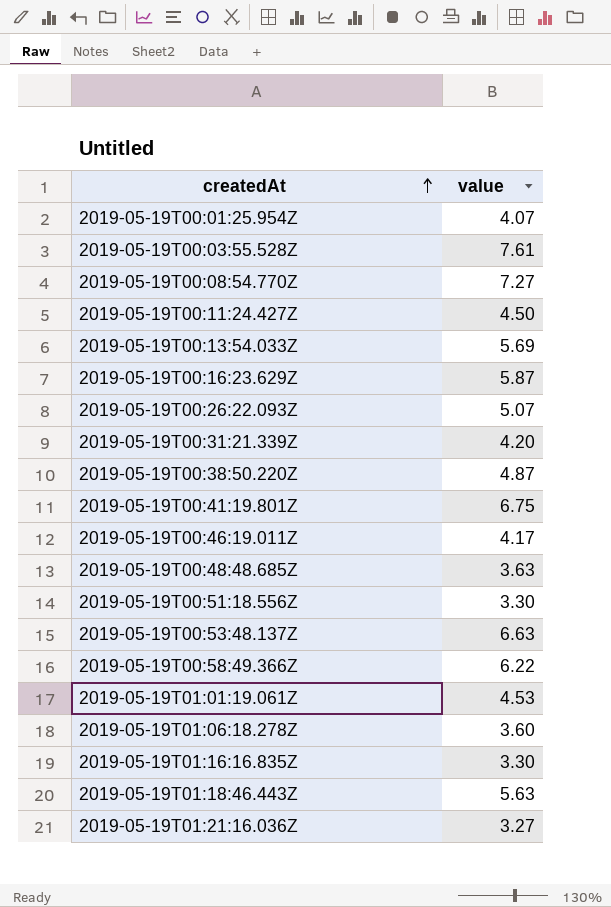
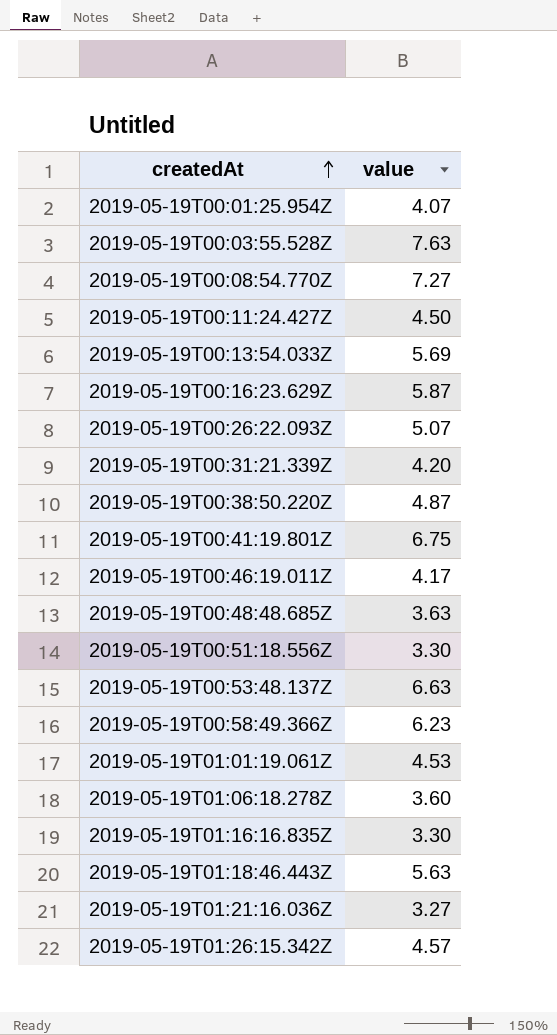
2019-05-19T00:03:55.528Z | value: 7.61 -> 7.63
2019-05-19T00:58:49.366Z | value: 6.22 -> 6.23
row 2019-05-19T01:26:15.342Z: none -> 4.57

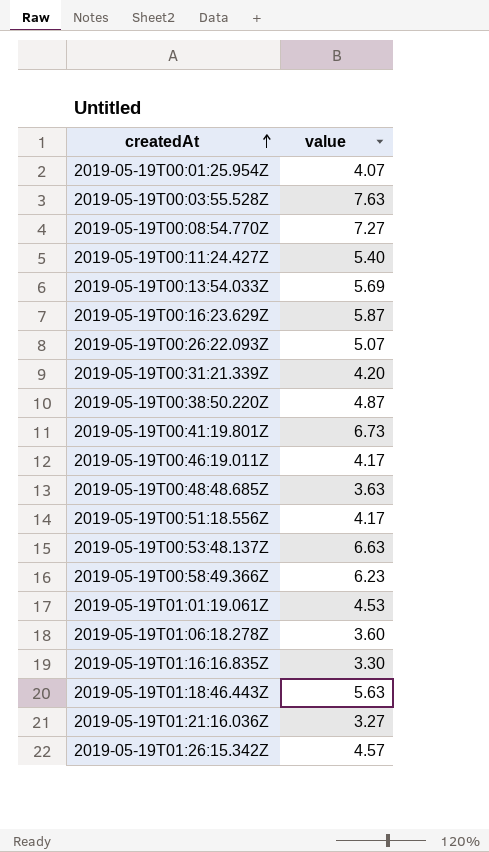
2019-05-19T00:11:24.427Z | value: 4.50 -> 5.40
2019-05-19T00:41:19.801Z | value: 6.75 -> 6.73
2019-05-19T00:51:18.556Z | value: 3.30 -> 4.17

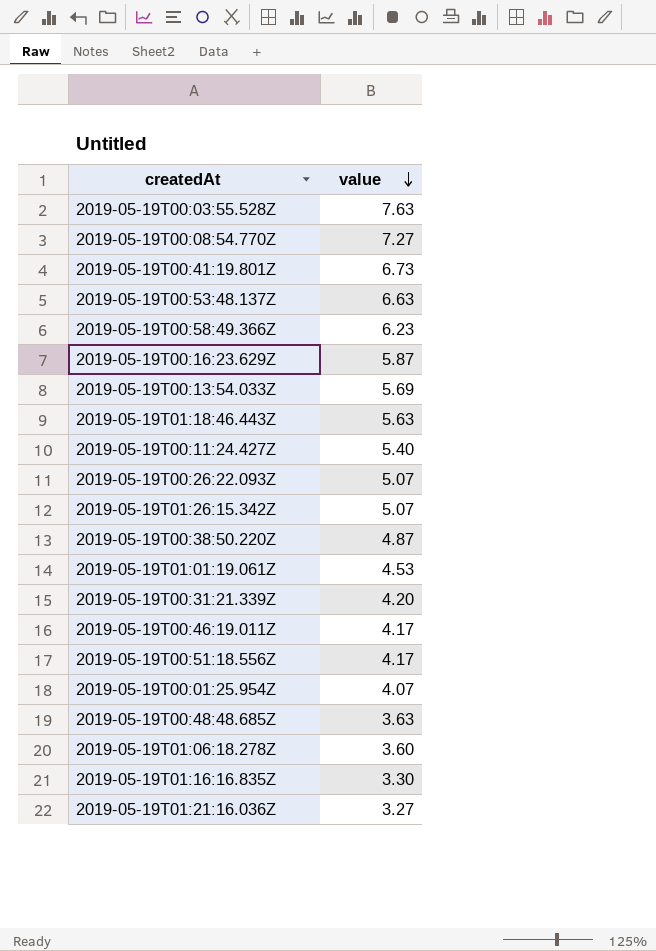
row order: createdAt ascending -> value descending
2019-05-19T01:26:15.342Z | value: 4.57 -> 5.07

